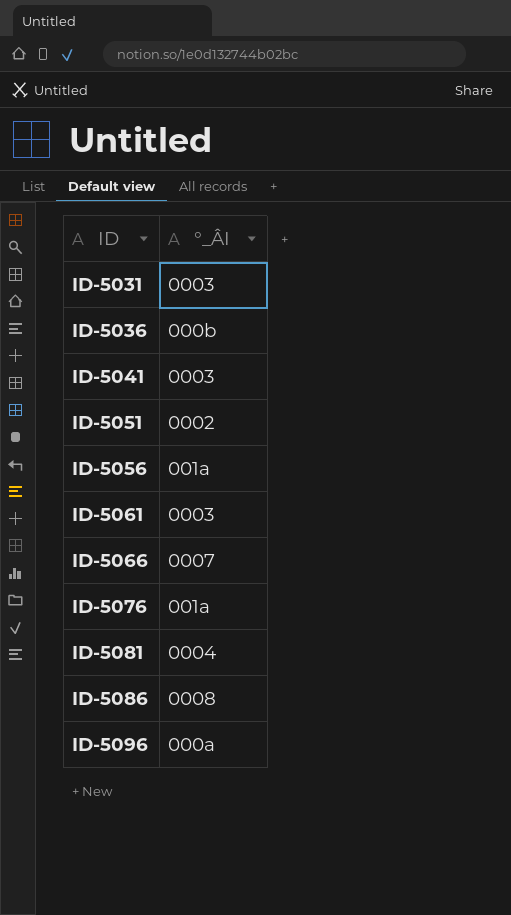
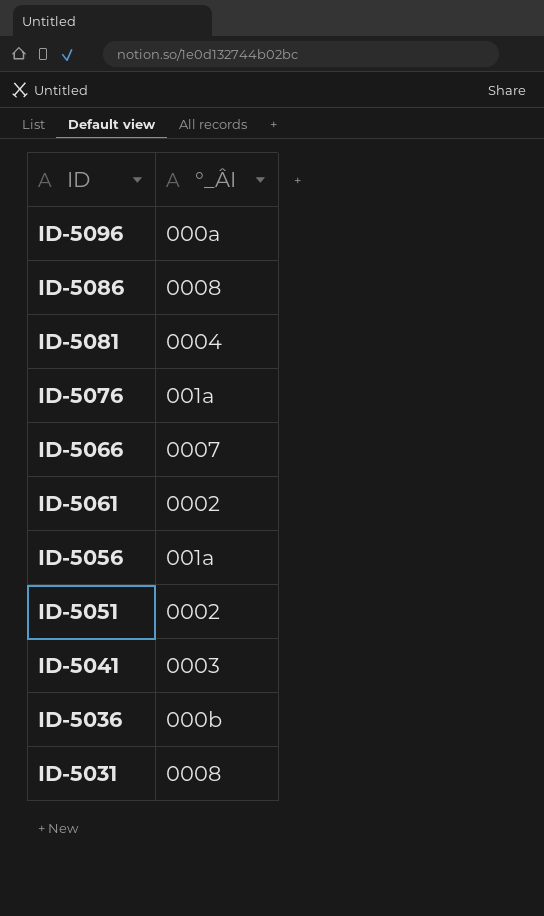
row order: ID ascending -> ID descending
ID-5061 | °_ÂI: 0003 -> 0002
ID-5031 | °_ÂI: 0003 -> 0008

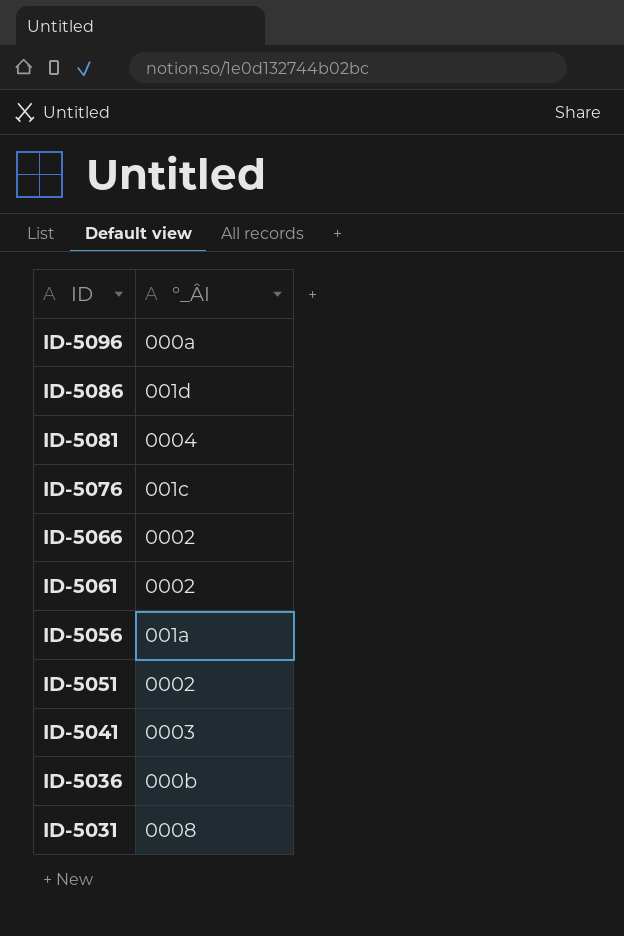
ID-5086 | °_ÂI: 0008 -> 001d
ID-5076 | °_ÂI: 001a -> 001c
ID-5066 | °_ÂI: 0007 -> 0002

